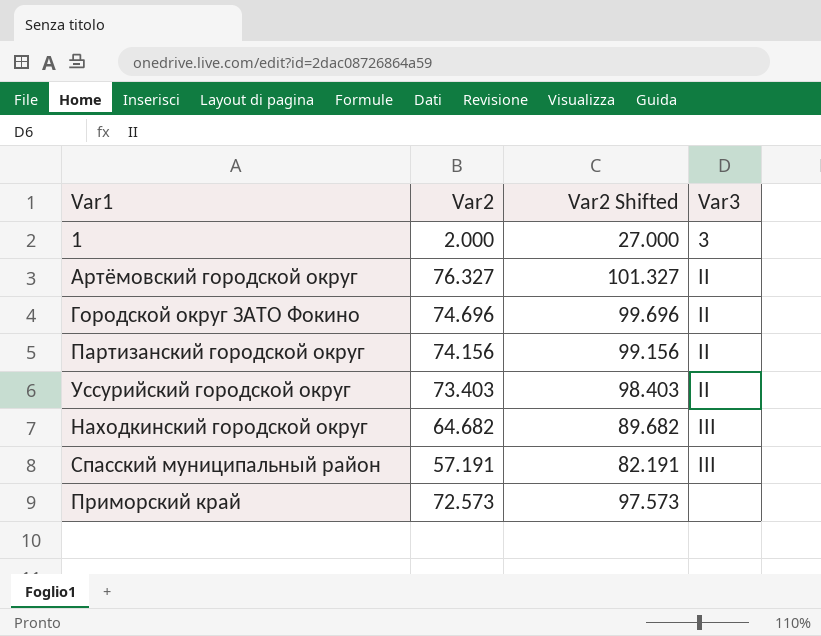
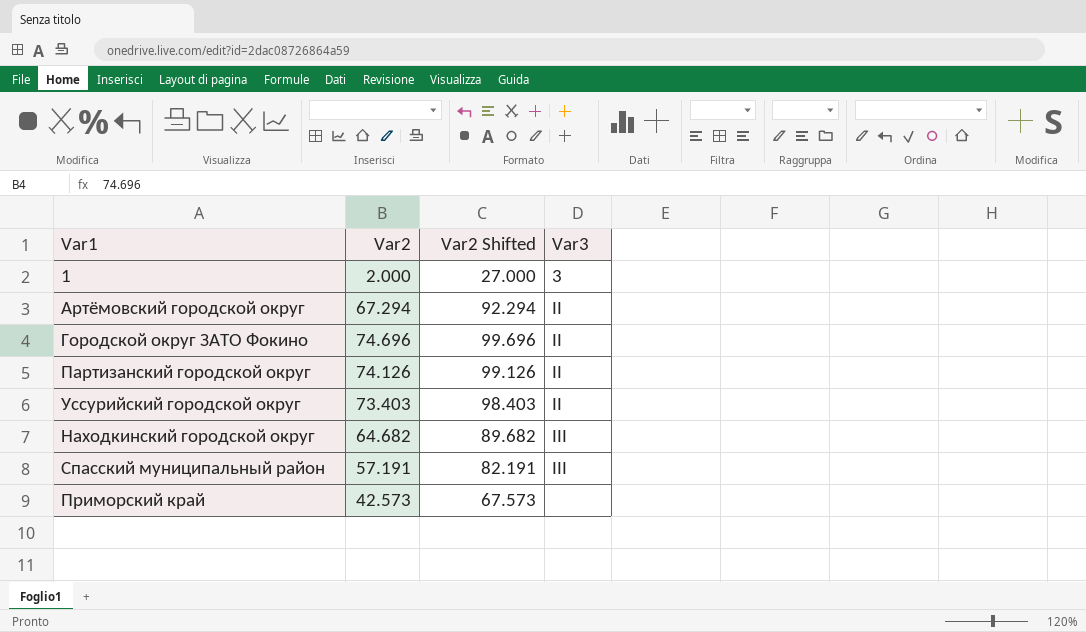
Артёмовский городской округ | Var2: 76.327 -> 67.294
Артёмовский городской округ | Var2 Shifted: 101.327 -> 92.294
Партизанский городской округ | Var2: 74.156 -> 74.126
Партизанский городской округ | Var2 Shifted: 99.156 -> 99.126
Приморский край | Var2: 72.573 -> 42.573
Приморский край | Var2 Shifted: 97.573 -> 67.573

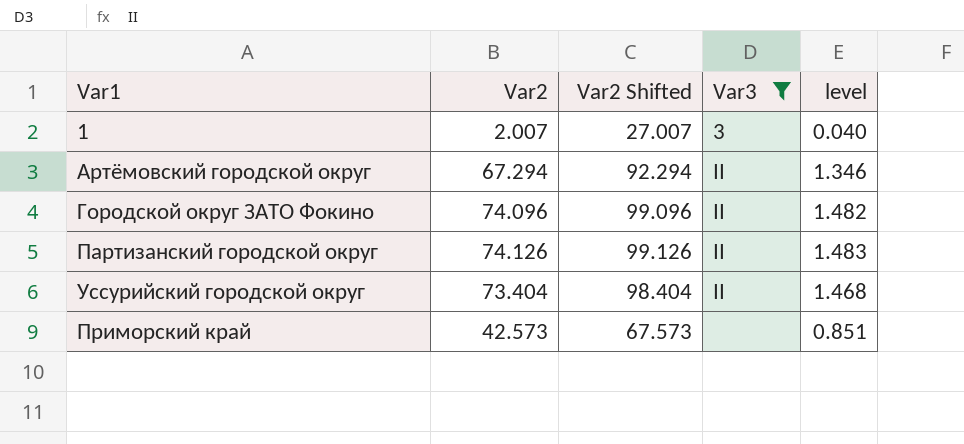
filter: none -> Var3 != III
column level | formula: none -> [Var2] * 0.02
1 | Var2: 2.000 -> 2.007
1 | Var2 Shifted: 27.000 -> 27.007
Городской округ ЗАТО Фокино | Var2: 74.696 -> 74.096
Городской округ ЗАТО Фокино | Var2 Shifted: 99.696 -> 99.096
Уссурийский городской округ | Var2: 73.403 -> 73.404
Уссурийский городской округ | Var2 Shifted: 98.403 -> 98.404

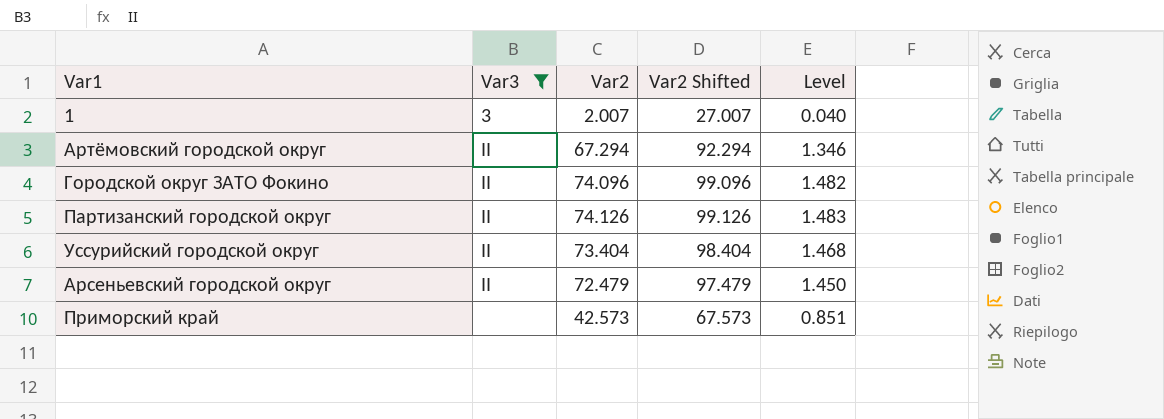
column Var3 | position: 4 -> 2
column name: level -> Level
row Арсеньевский городской округ: none -> II | 72.479 | 97.479 | 1.450

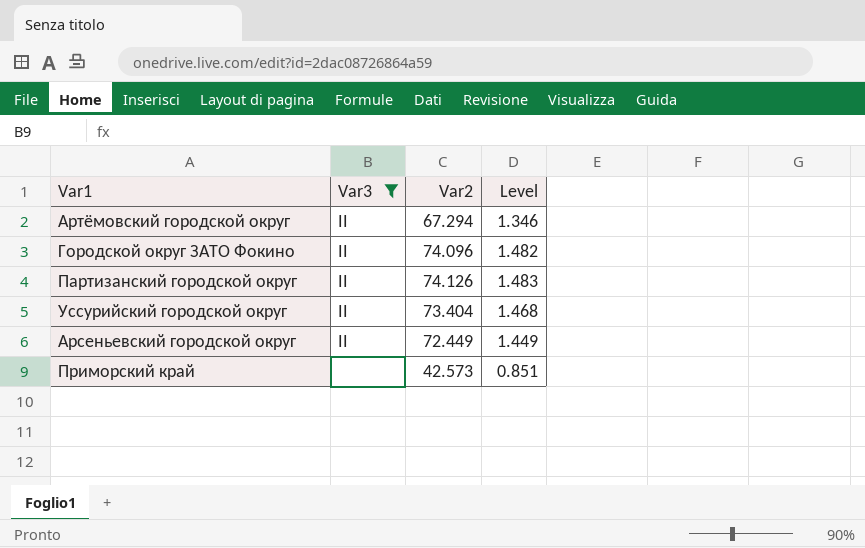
column Var2 Shifted | formula: [Var2] + 25 -> none
row 1: 3 | 2.007 | 27.007 | 0.040 -> none
Арсеньевский городской округ | Var2: 72.479 -> 72.449
Арсеньевский городской округ | Level: 1.450 -> 1.449

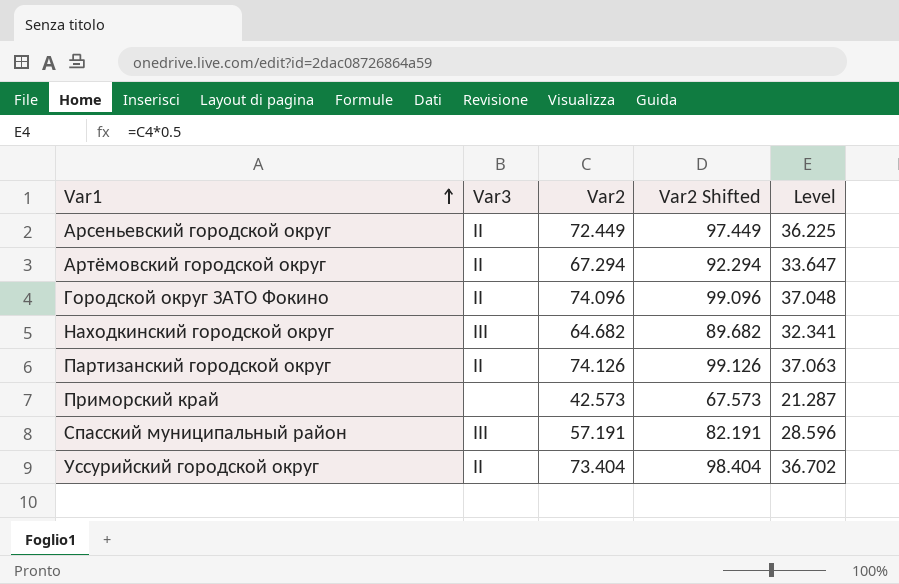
filter: Var3 != III -> none
row order: none -> Var1 ascending
column Var2 Shifted | formula: none -> [Var2] + 25
column Level | formula: [Var2] * 0.02 -> [Var2] * 0.5

